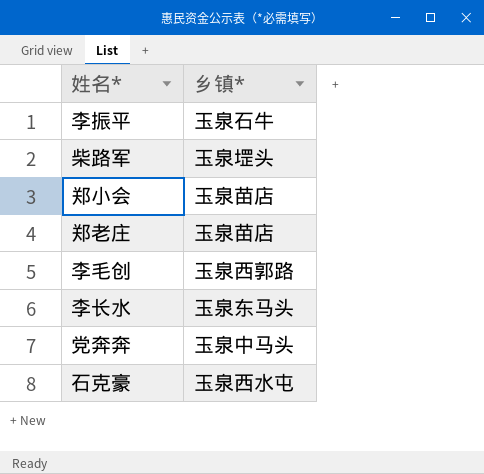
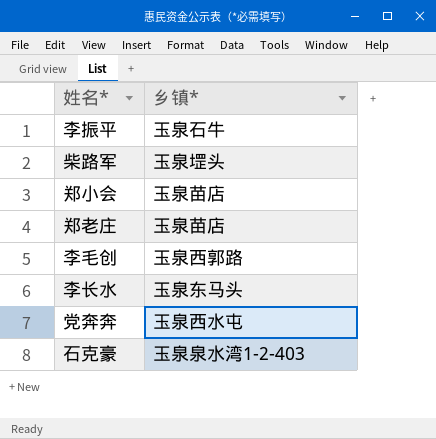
党奔奔 | 乡镇*: 玉泉中马头 -> 玉泉西水屯
石克豪 | 乡镇*: 玉泉西水屯 -> 玉泉泉水湾1-2-403

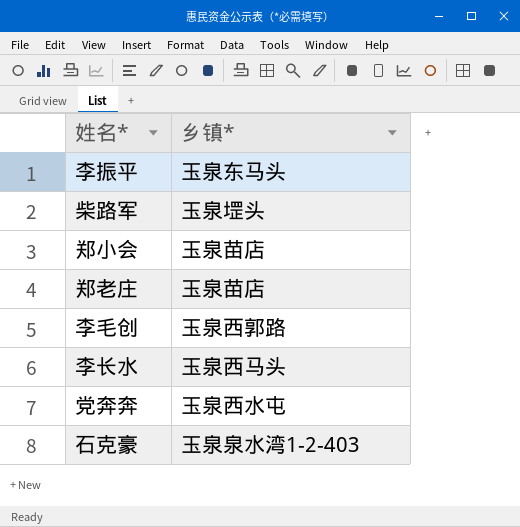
李振平 | 乡镇*: 玉泉石牛 -> 玉泉东马头
李长水 | 乡镇*: 玉泉东马头 -> 玉泉西马头

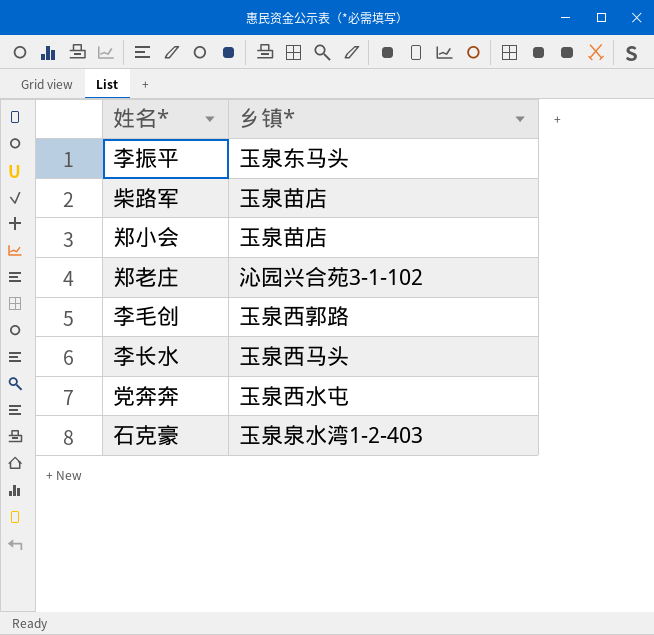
柴路军 | 乡镇*: 玉泉堽头 -> 玉泉苗店
郑老庄 | 乡镇*: 玉泉苗店 -> 沁园兴合苑3-1-102

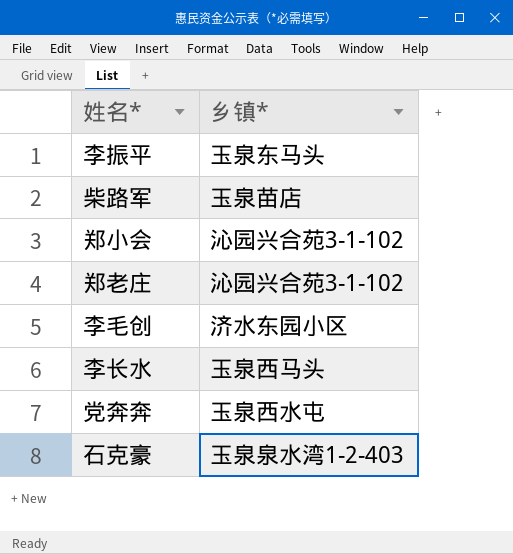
郑小会 | 乡镇*: 玉泉苗店 -> 沁园兴合苑3-1-102
李毛创 | 乡镇*: 玉泉西郭路 -> 济水东园小区

